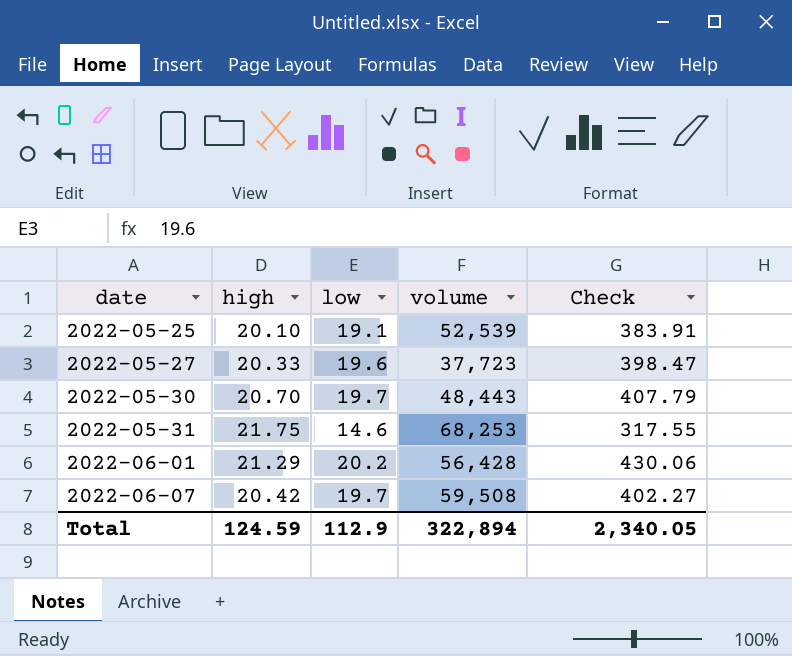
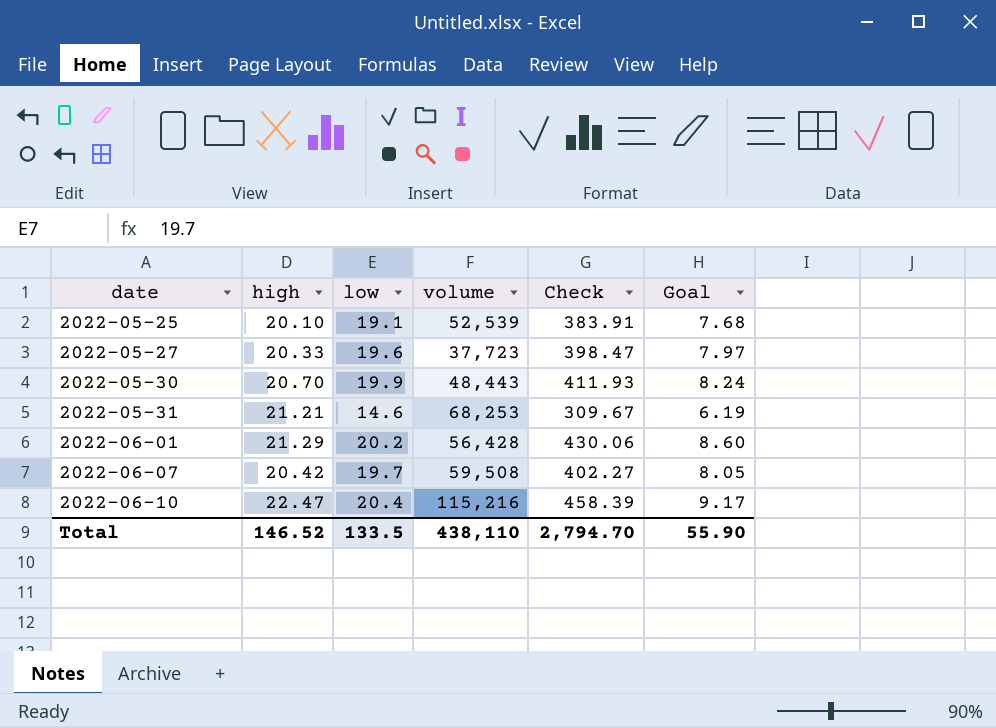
column Goal | formula: none -> [Check] * 0.02
2022-05-30 | low: 19.7 -> 19.9
2022-05-30 | Check: 407.79 -> 411.93
2022-05-31 | high: 21.75 -> 21.21
2022-05-31 | Check: 317.55 -> 309.67
row 2022-06-10: none -> 22.47 | 20.4 | 115,216 | 458.39 | 9.17
Total | high: 124.59 -> 146.52
Total | low: 112.9 -> 133.5
Total | volume: 322,894 -> 438,110
Total | Check: 2,340.05 -> 2,794.70

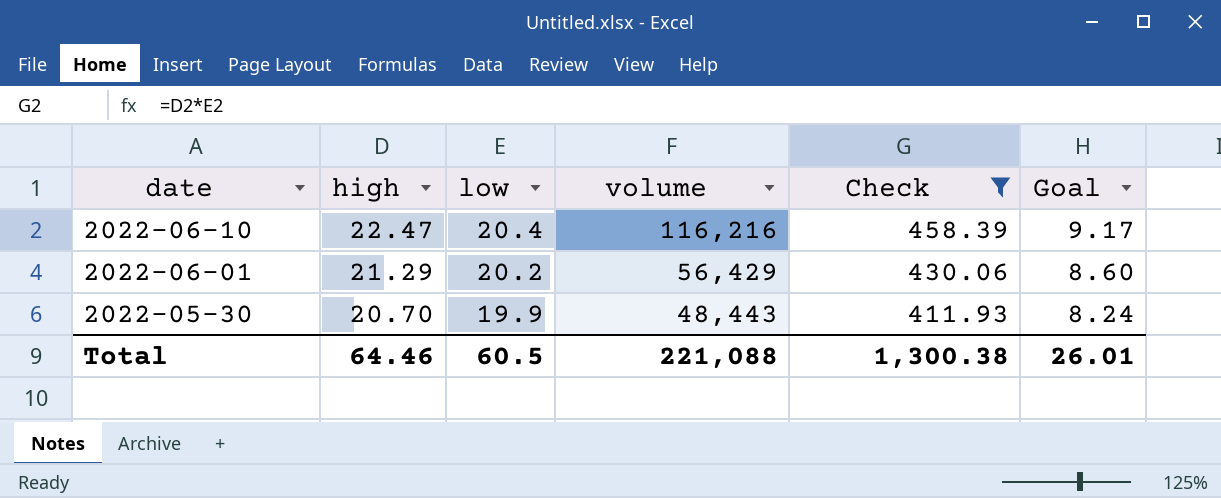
filter: none -> Check >= 411.93
row order: date ascending -> date descending
2022-06-10 | volume: 115,216 -> 116,216
2022-06-01 | volume: 56,428 -> 56,429
Total | high: 146.52 -> 64.46
Total | low: 133.5 -> 60.5
Total | volume: 438,110 -> 221,088
Total | Check: 2,794.70 -> 1,300.38
Total | Goal: 55.90 -> 26.01

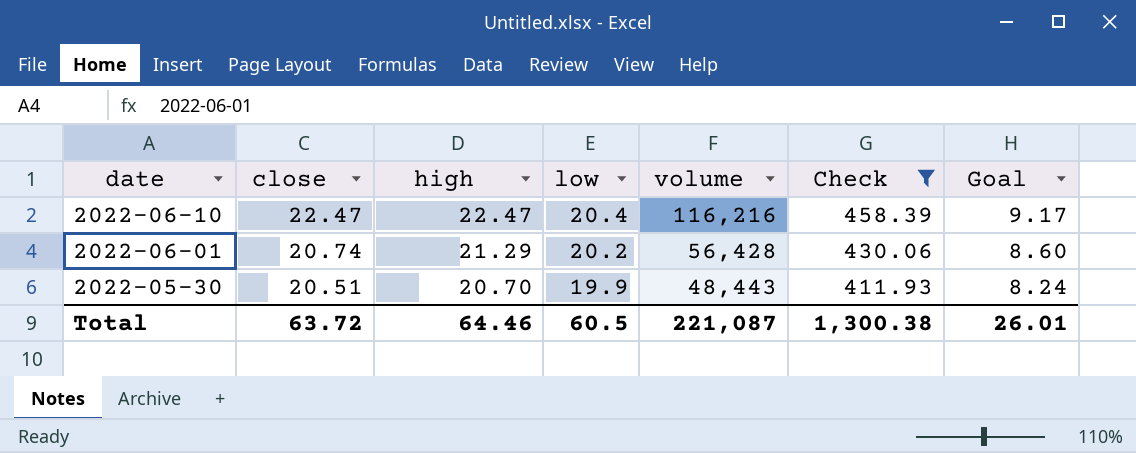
column close | position: none -> 2
2022-06-01 | volume: 56,429 -> 56,428
Total | volume: 221,088 -> 221,087

